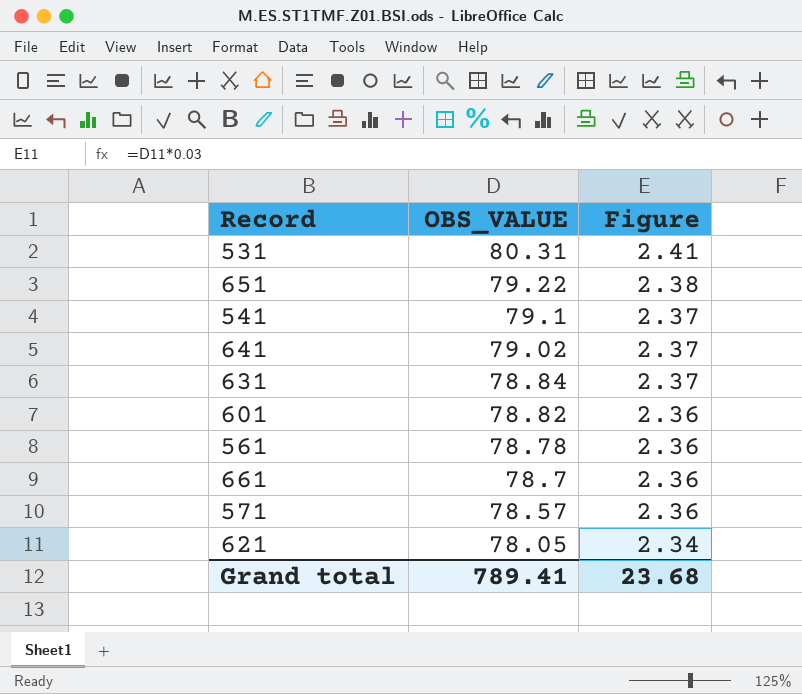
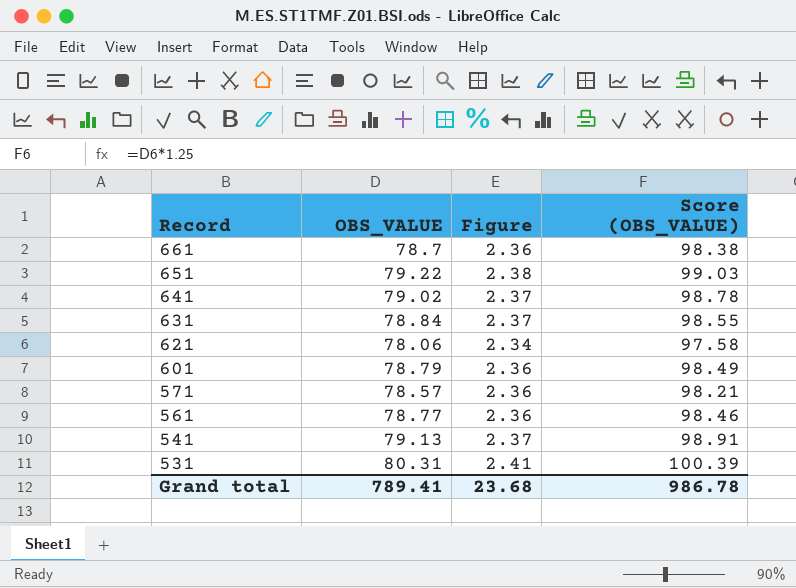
row order: OBS_VALUE descending -> Record descending
column Score (OBS_VALUE) | formula: none -> [OBS_VALUE] * 1.25
621 | OBS_VALUE: 78.05 -> 78.06
601 | OBS_VALUE: 78.82 -> 78.79
561 | OBS_VALUE: 78.78 -> 78.77
541 | OBS_VALUE: 79.1 -> 79.13

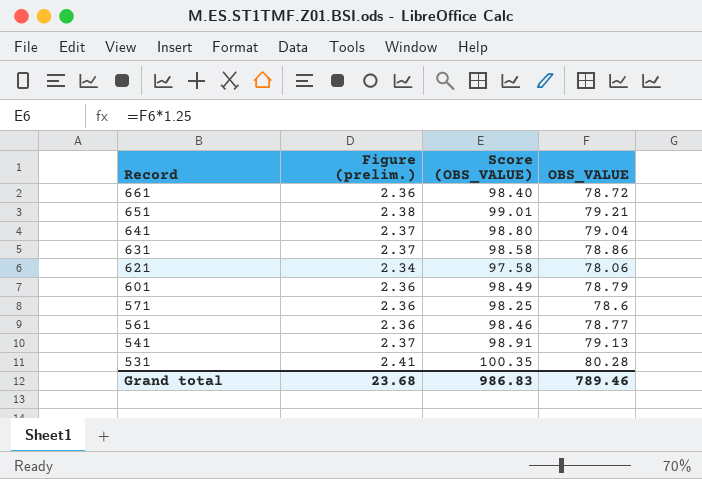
column name: Figure -> Figure (prelim.)
column OBS_VALUE | position: 2 -> 4
661 | Score (OBS_VALUE): 98.38 -> 98.40
661 | OBS_VALUE: 78.7 -> 78.72
651 | Score (OBS_VALUE): 99.03 -> 99.01
651 | OBS_VALUE: 79.22 -> 79.21
641 | Score (OBS_VALUE): 98.78 -> 98.80
641 | OBS_VALUE: 79.02 -> 79.04
631 | Score (OBS_VALUE): 98.55 -> 98.58
631 | OBS_VALUE: 78.84 -> 78.86
571 | Score (OBS_VALUE): 98.21 -> 98.25
571 | OBS_VALUE: 78.57 -> 78.6
531 | Score (OBS_VALUE): 100.39 -> 100.35
531 | OBS_VALUE: 80.31 -> 80.28
Grand total | Score (OBS_VALUE): 986.78 -> 986.83
Grand total | OBS_VALUE: 789.41 -> 789.46

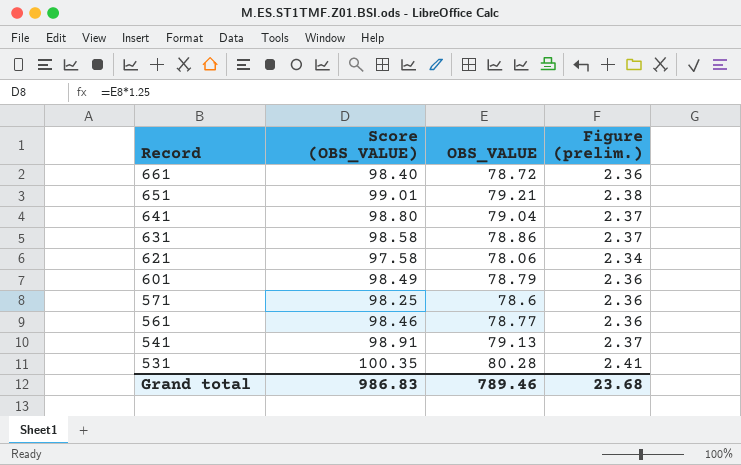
column Figure (prelim.) | position: 2 -> 4

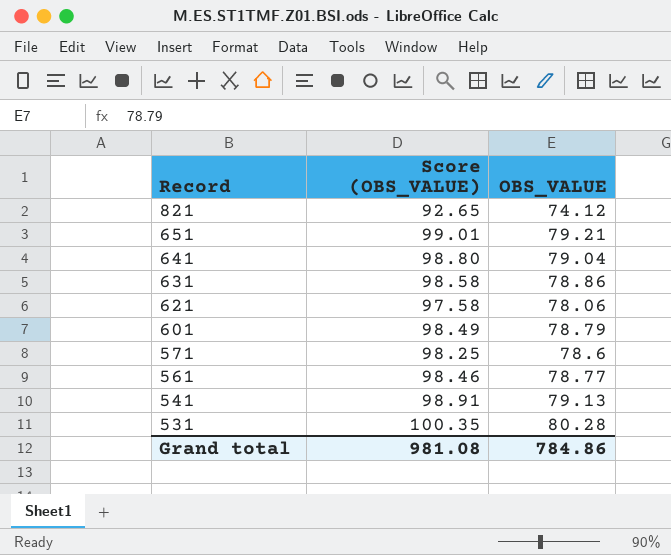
column Figure (prelim.) | formula: [OBS_VALUE] * 0.03 -> none
row 661: 98.40 | 78.72 | 2.36 -> none
row 821: none -> 92.65 | 74.12
Grand total | Score (OBS_VALUE): 986.83 -> 981.08
Grand total | OBS_VALUE: 789.46 -> 784.86

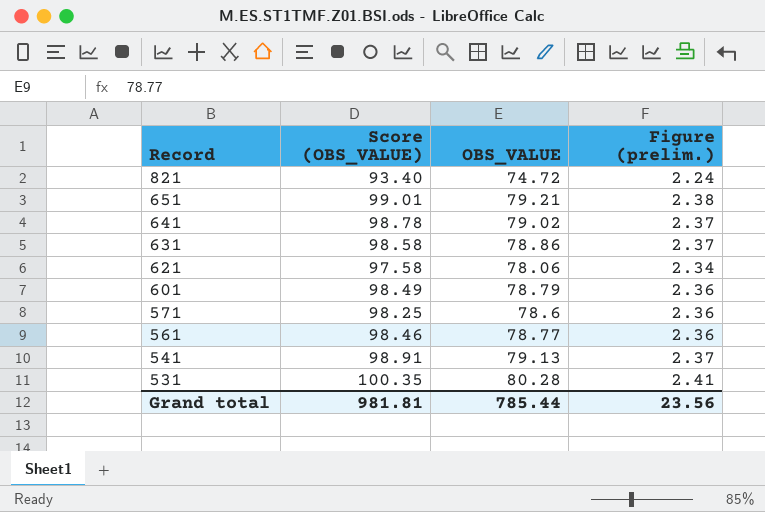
column Figure (prelim.) | formula: none -> [OBS_VALUE] * 0.03
821 | Score (OBS_VALUE): 92.65 -> 93.40
821 | OBS_VALUE: 74.12 -> 74.72
641 | Score (OBS_VALUE): 98.80 -> 98.78
641 | OBS_VALUE: 79.04 -> 79.02
Grand total | Score (OBS_VALUE): 981.08 -> 981.81
Grand total | OBS_VALUE: 784.86 -> 785.44

